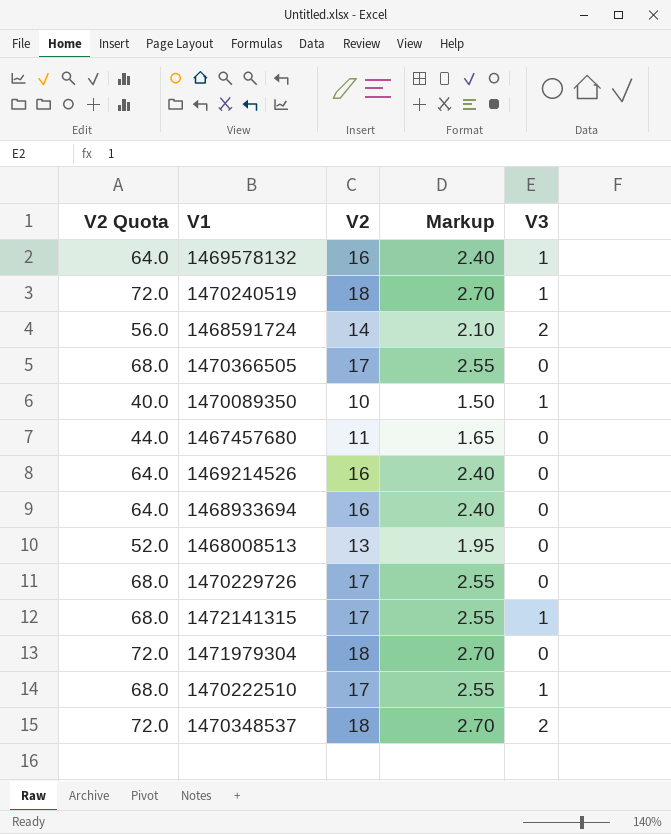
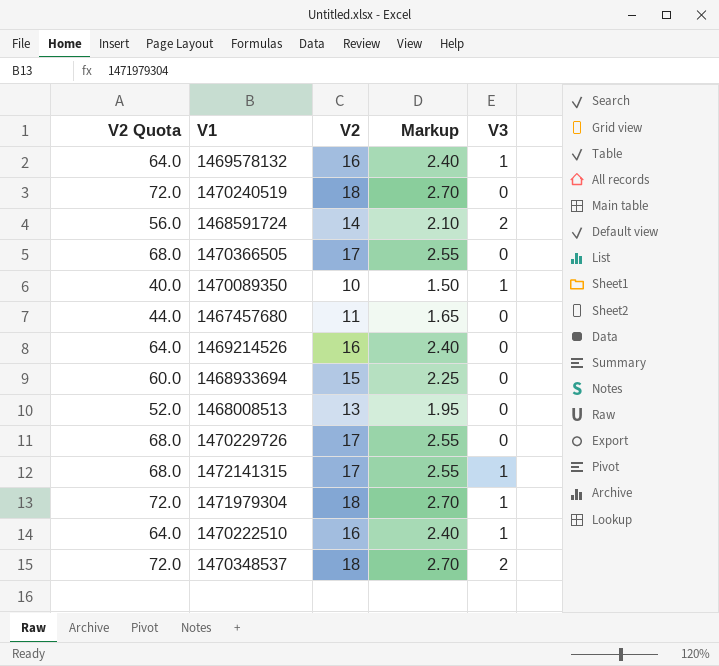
1470240519 | V3: 1 -> 0
1468933694 | V2 Quota: 64.0 -> 60.0
1468933694 | V2: 16 -> 15
1468933694 | Markup: 2.40 -> 2.25
1471979304 | V3: 0 -> 1
1470222510 | V2 Quota: 68.0 -> 64.0
1470222510 | V2: 17 -> 16
1470222510 | Markup: 2.55 -> 2.40

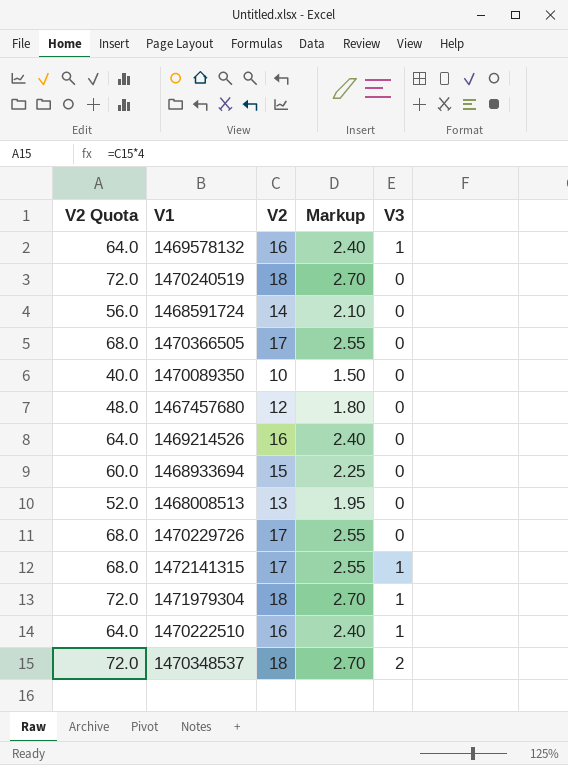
1468591724 | V3: 2 -> 0
1470089350 | V3: 1 -> 0
1467457680 | V2 Quota: 44.0 -> 48.0
1467457680 | V2: 11 -> 12
1467457680 | Markup: 1.65 -> 1.80

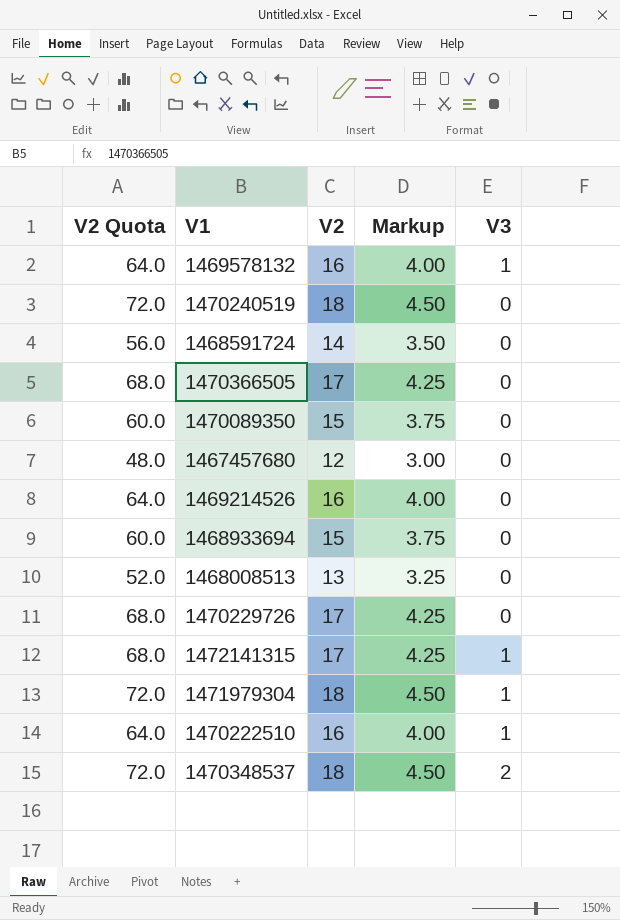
column Markup | formula: [V2] * 0.15 -> [V2] * 0.25
1470089350 | V2 Quota: 40.0 -> 60.0
1470089350 | V2: 10 -> 15

